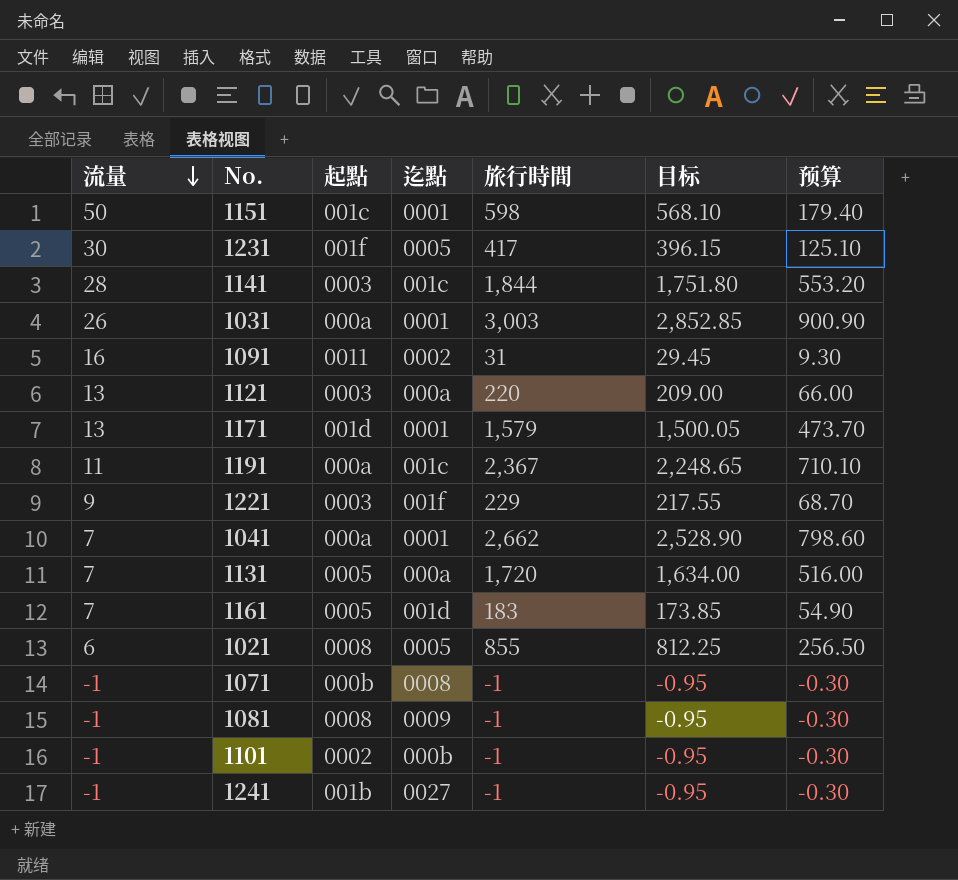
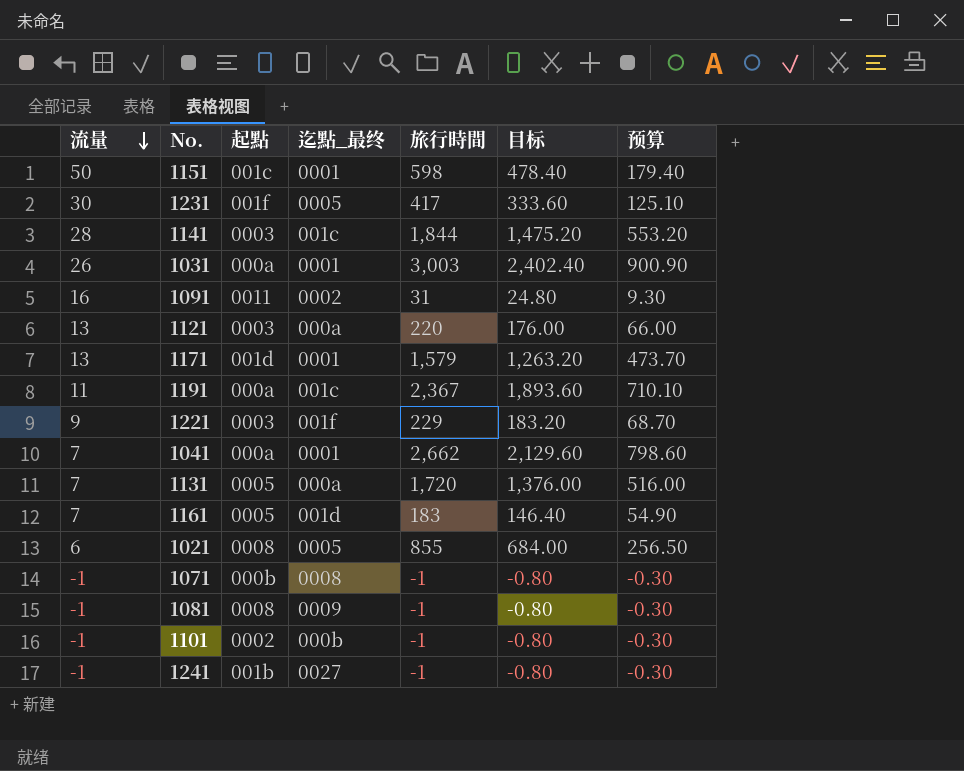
column name: 迄點 -> 迄點_最终
column 目标 | formula: [旅行時間] * 0.95 -> [旅行時間] * 0.8

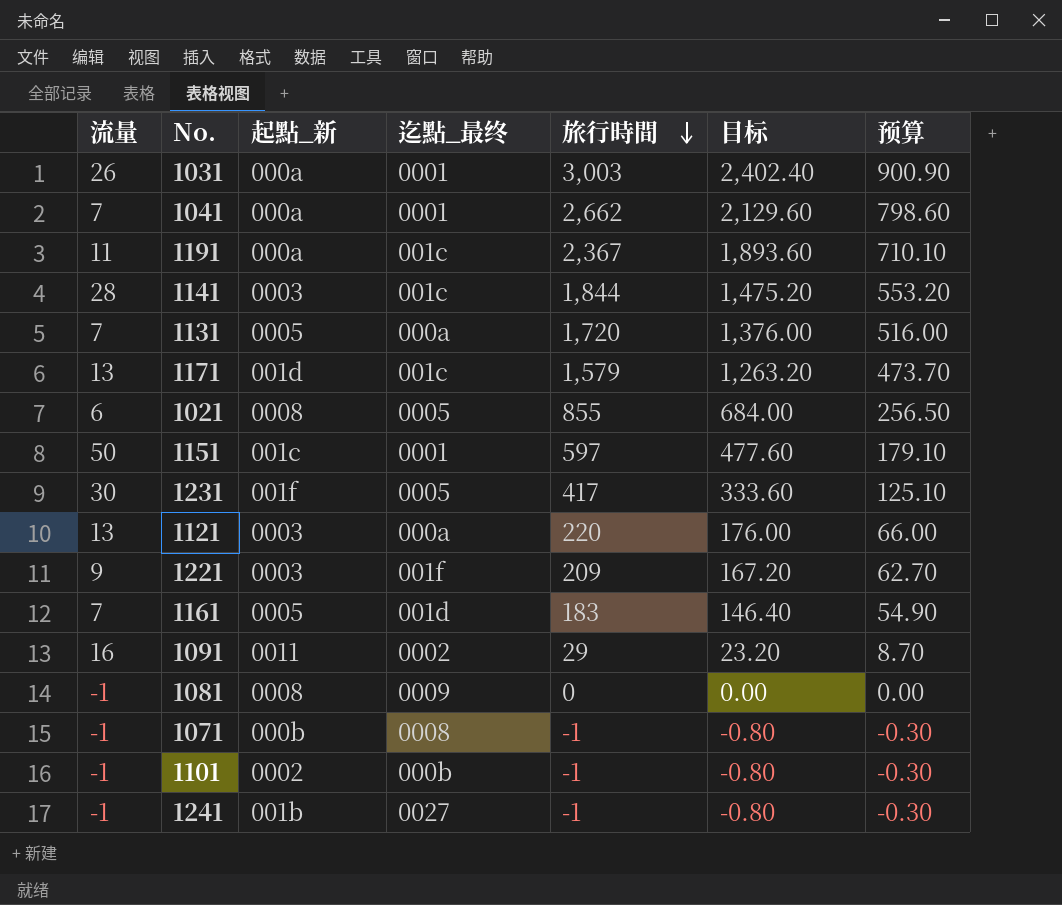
row order: 流量 descending -> 旅行時間 descending
column name: 起點 -> 起點_新
1171 | 迄點_最终: 0001 -> 001c
1151 | 旅行時間: 598 -> 597
1151 | 目标: 478.40 -> 477.60
1151 | 预算: 179.40 -> 179.10
1221 | 旅行時間: 229 -> 209
1221 | 目标: 183.20 -> 167.20
1221 | 预算: 68.70 -> 62.70
1091 | 旅行時間: 31 -> 29
1091 | 目标: 24.80 -> 23.20
1091 | 预算: 9.30 -> 8.70
1081 | 旅行時間: -1 -> 0
1081 | 目标: -0.80 -> 0.00
1081 | 预算: -0.30 -> 0.00

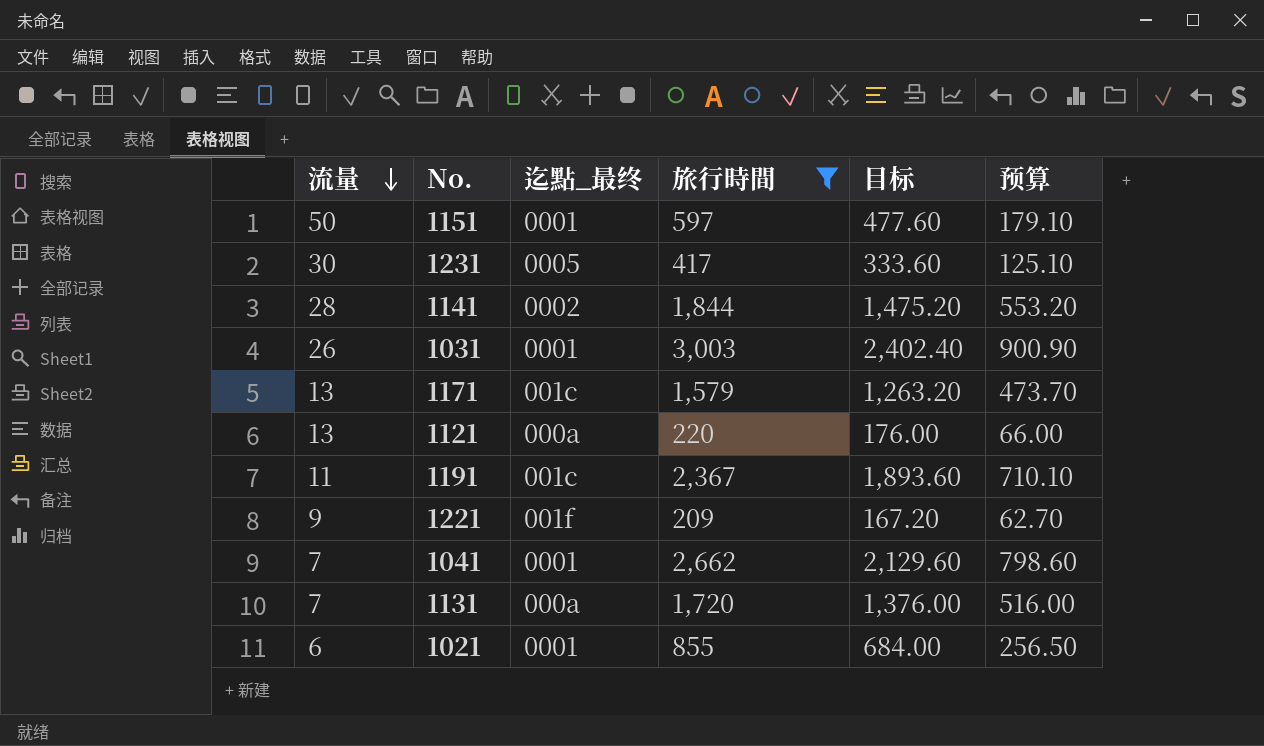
filter: none -> 旅行時間 >= 209
row order: 旅行時間 descending -> 流量 descending
column 起點_新 | position: 3 -> none
1141 | 迄點_最终: 001c -> 0002
1021 | 迄點_最终: 0005 -> 0001

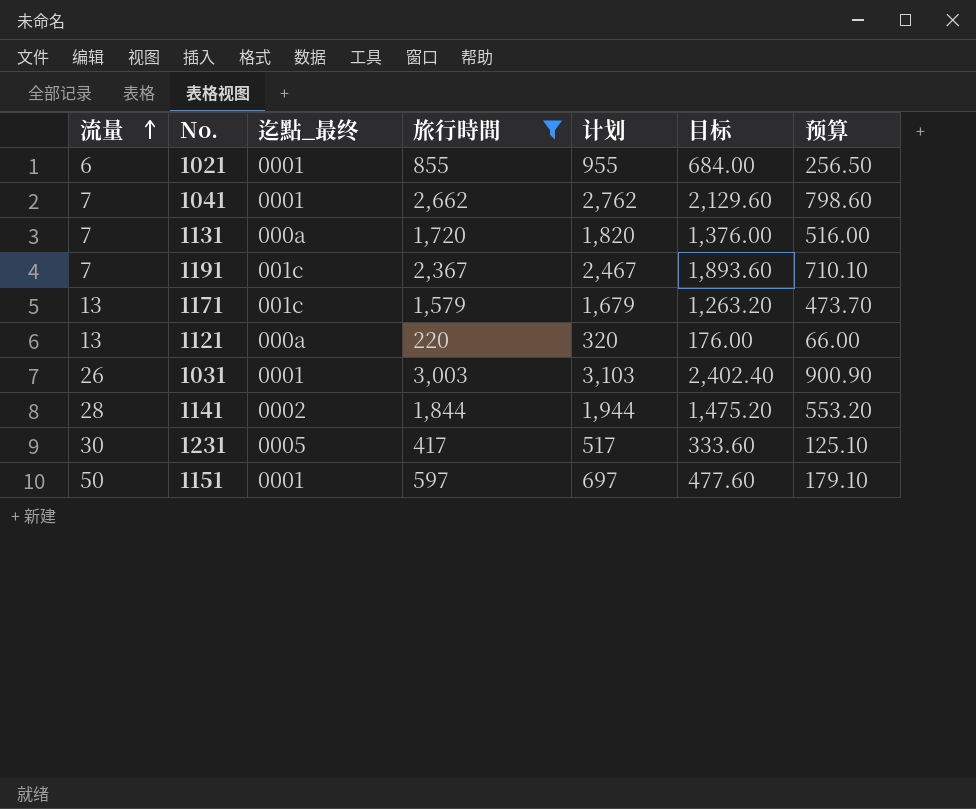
row order: 流量 descending -> 流量 ascending
column 计划 | formula: none -> [旅行時間] + 100
row 1221: 9 | 001f | 209 | 167.20 | 62.70 -> none
1191 | 流量: 11 -> 7

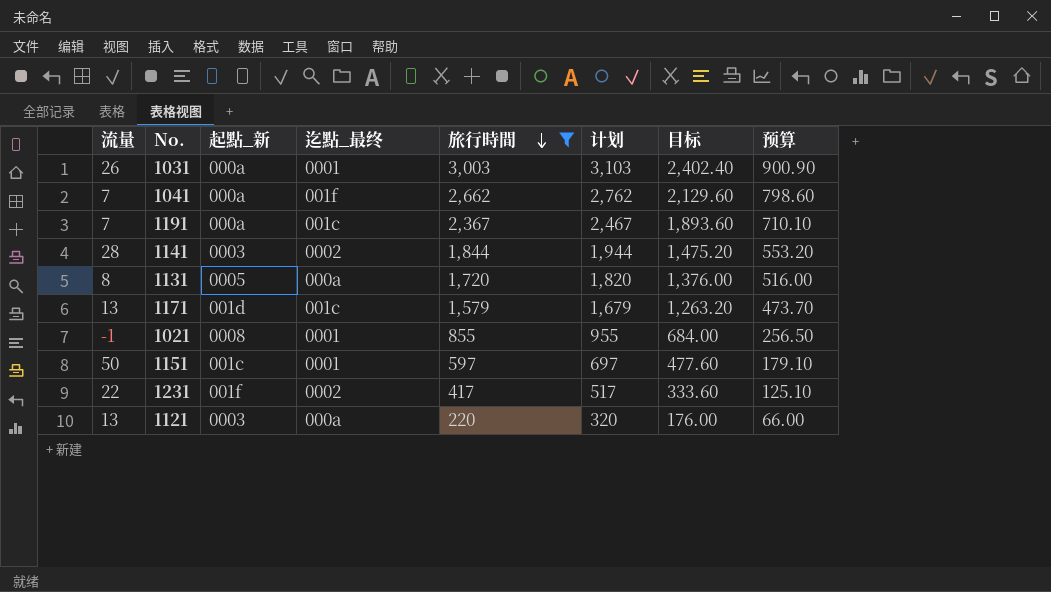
row order: 流量 ascending -> 旅行時間 descending
column 起點_新 | position: none -> 3
1041 | 迄點_最终: 0001 -> 001f
1131 | 流量: 7 -> 8
1021 | 流量: 6 -> -1
1231 | 流量: 30 -> 22
1231 | 迄點_最终: 0005 -> 0002

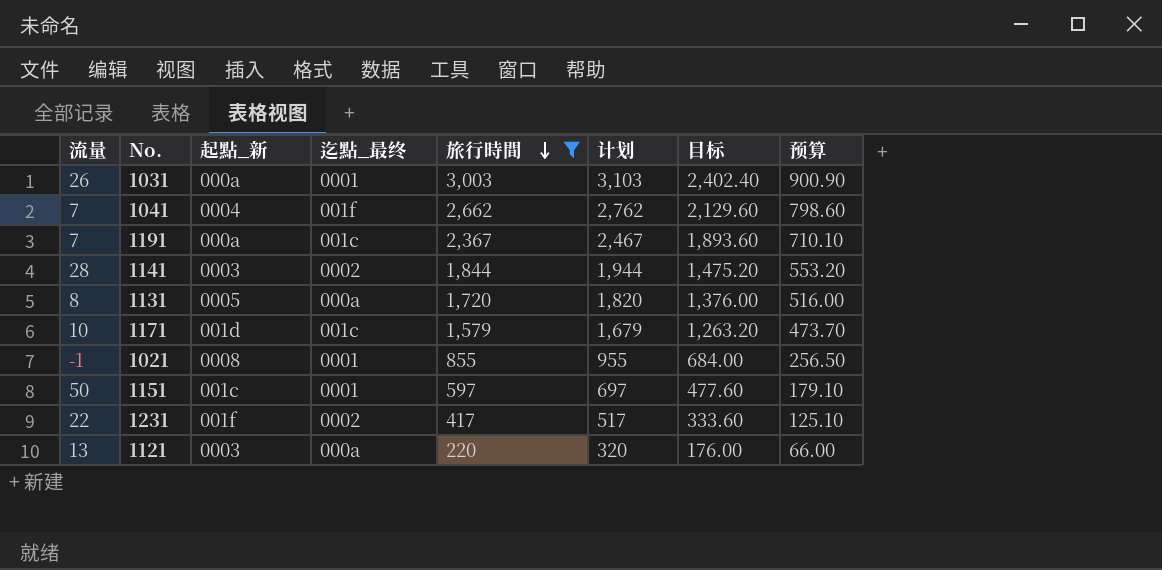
1041 | 起點_新: 000a -> 0004
1171 | 流量: 13 -> 10

